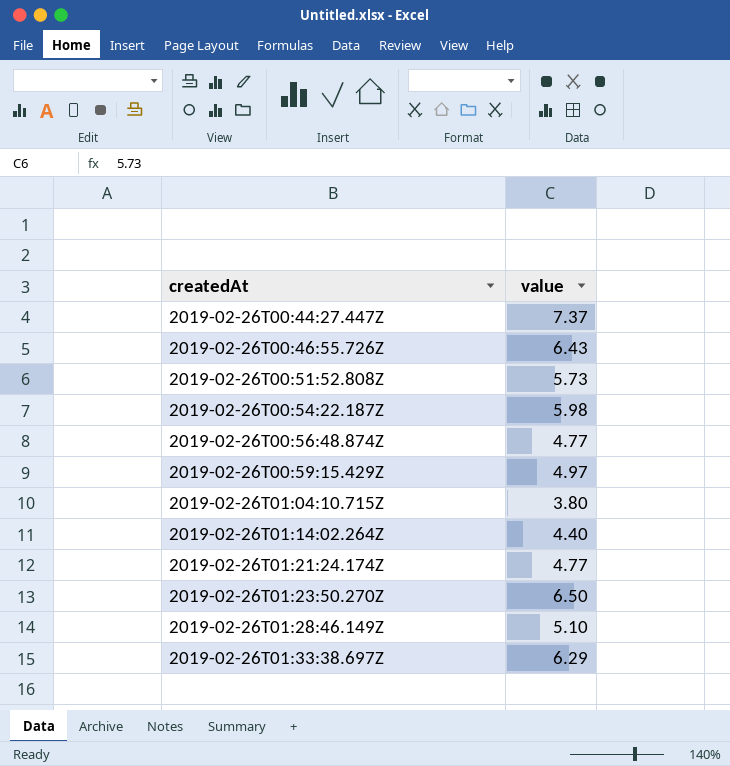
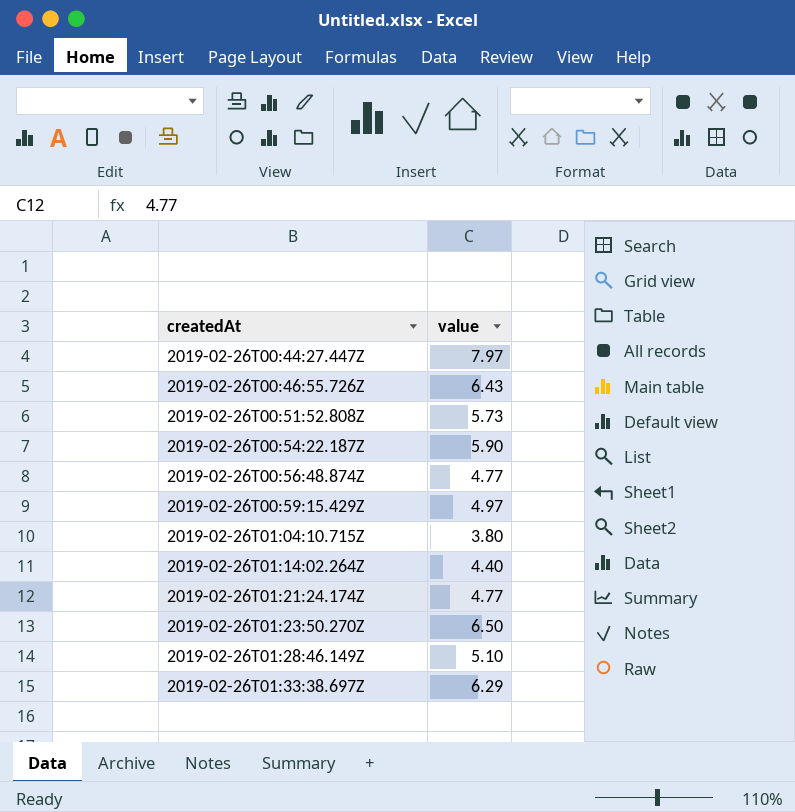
2019-02-26T00:44:27.447Z | value: 7.37 -> 7.97
2019-02-26T00:54:22.187Z | value: 5.98 -> 5.90

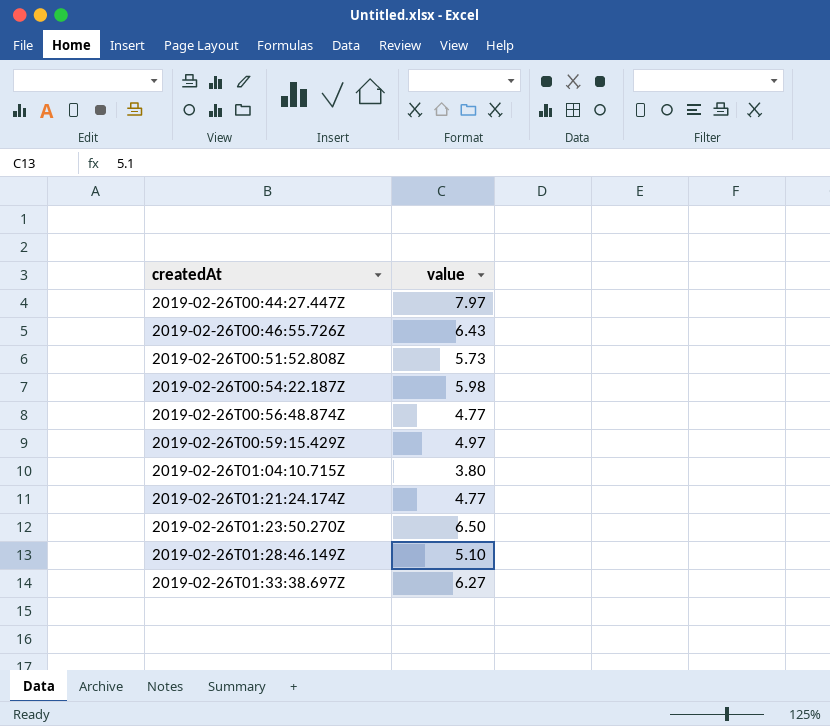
row 2019-02-26T01:14:02.264Z: 4.40 -> none
2019-02-26T00:54:22.187Z | value: 5.90 -> 5.98
2019-02-26T01:33:38.697Z | value: 6.29 -> 6.27

